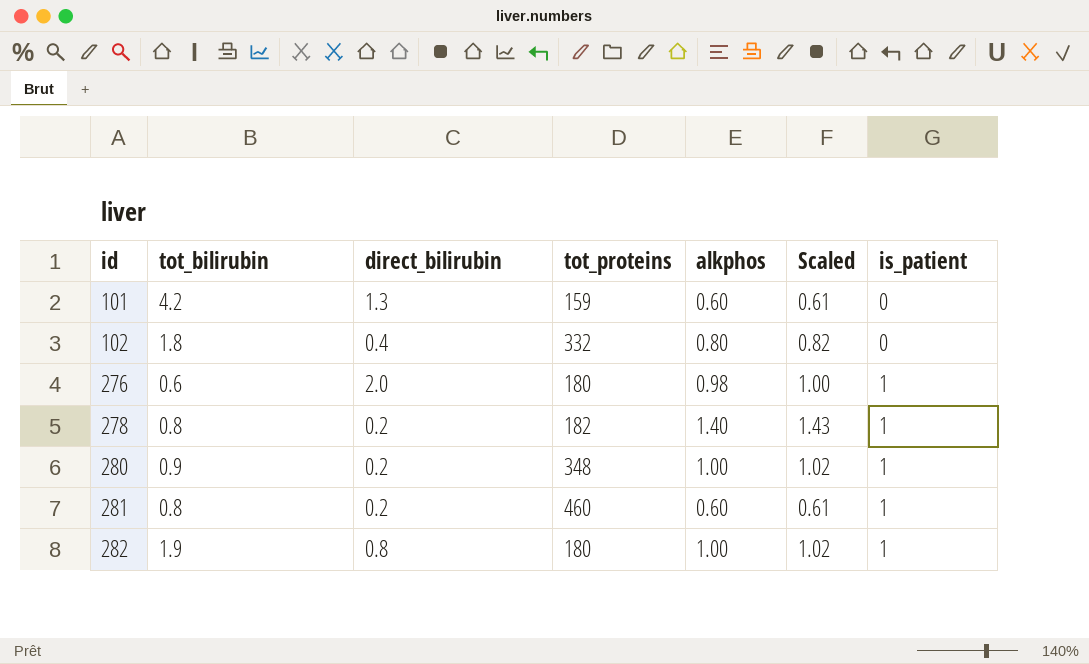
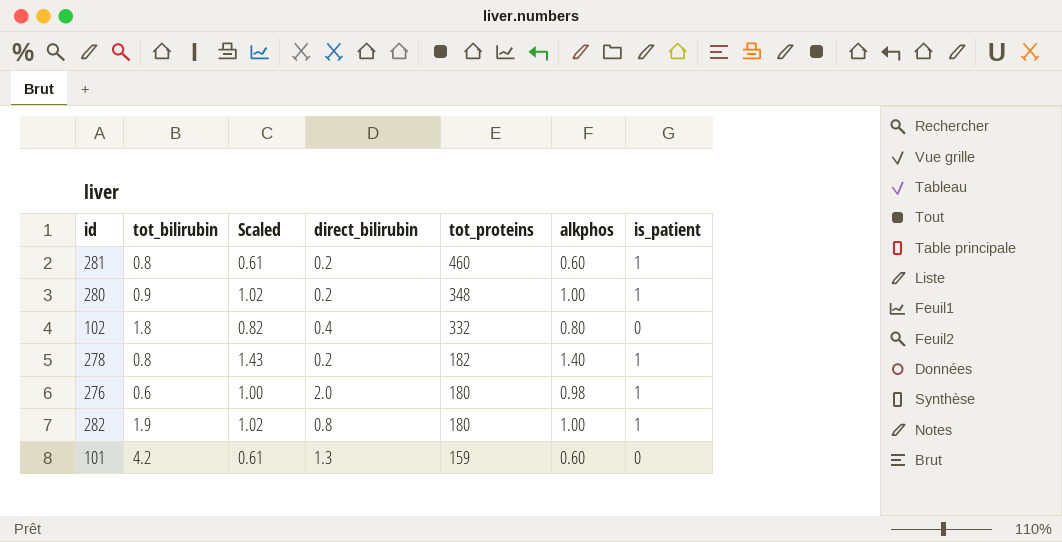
row order: id ascending -> tot_proteins descending
column Scaled | position: 6 -> 3

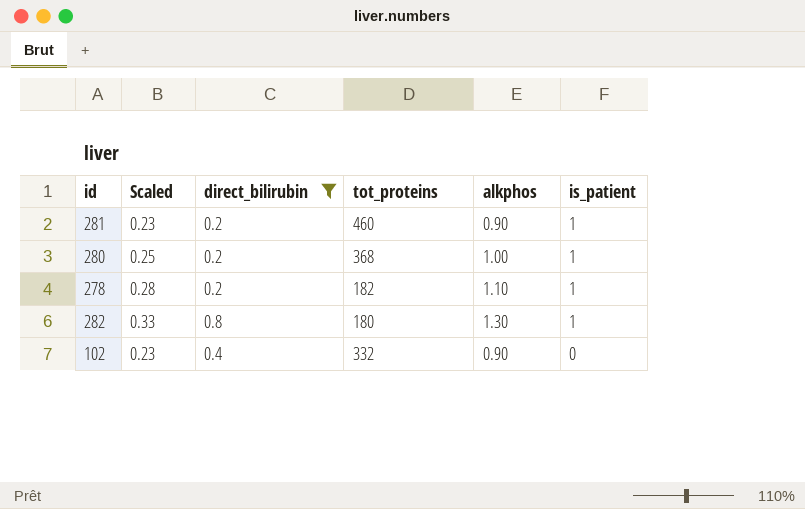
filter: none -> direct_bilirubin <= 0.8
row order: tot_proteins descending -> is_patient descending
column tot_bilirubin | position: 2 -> none
column Scaled | formula: [alkphos] * 1.02 -> [alkphos] * 0.25
281 | alkphos: 0.60 -> 0.90
280 | tot_proteins: 348 -> 368
278 | alkphos: 1.40 -> 1.10
282 | alkphos: 1.00 -> 1.30
102 | alkphos: 0.80 -> 0.90

